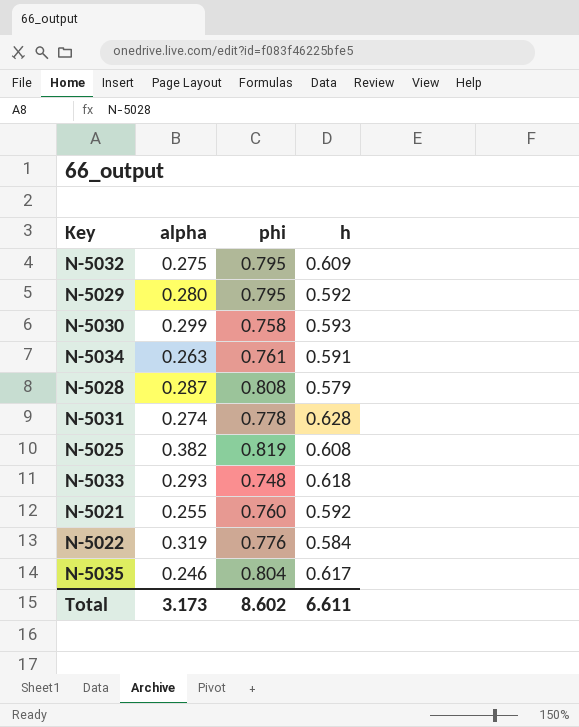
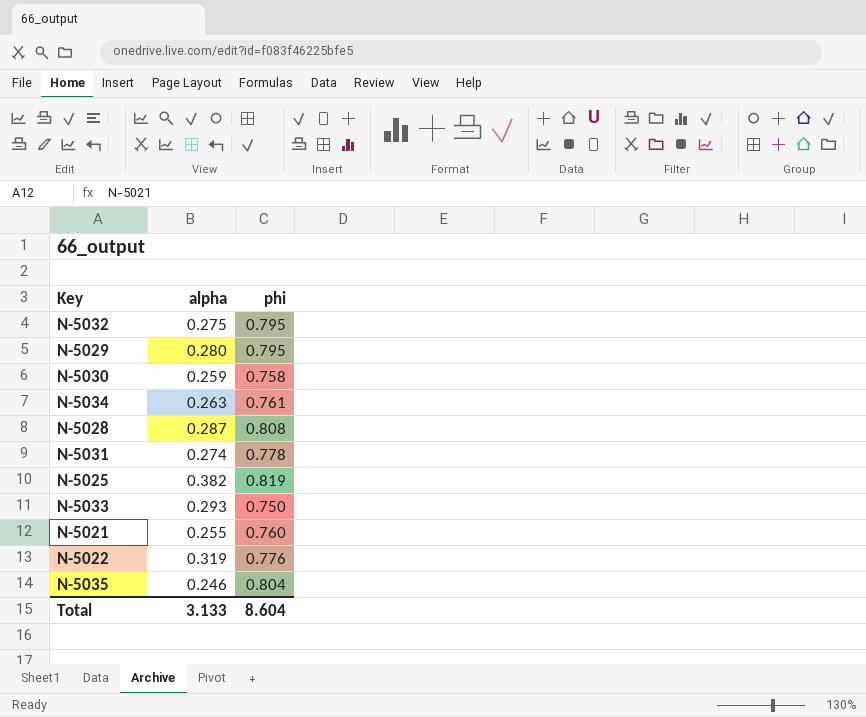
column h | position: 4 -> none
N-5030 | alpha: 0.299 -> 0.259
N-5033 | phi: 0.748 -> 0.750
Total | alpha: 3.173 -> 3.133
Total | phi: 8.602 -> 8.604

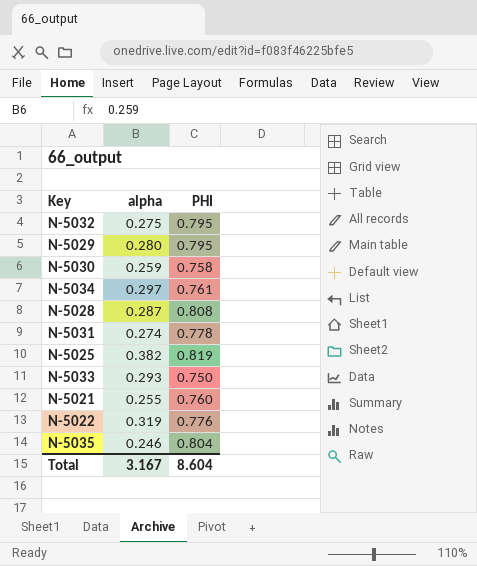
column name: phi -> PHI
N-5034 | alpha: 0.263 -> 0.297
Total | alpha: 3.133 -> 3.167

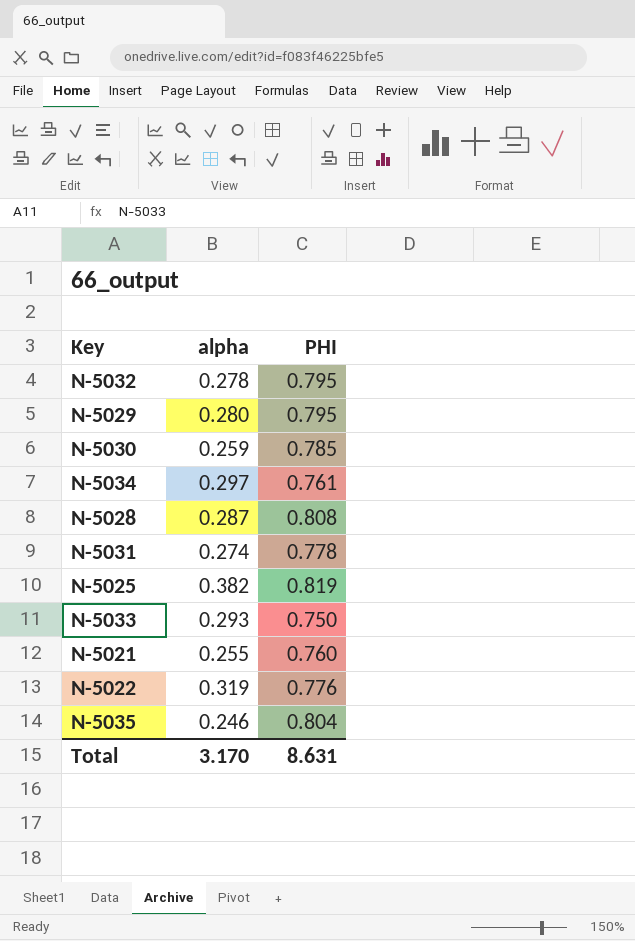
N-5032 | alpha: 0.275 -> 0.278
N-5030 | PHI: 0.758 -> 0.785
Total | alpha: 3.167 -> 3.170
Total | PHI: 8.604 -> 8.631

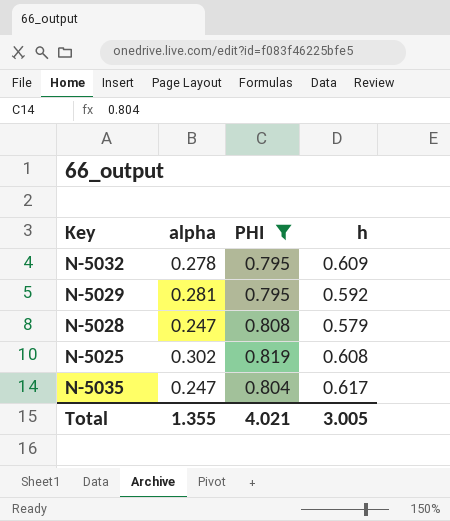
filter: none -> PHI >= 0.795
column h | position: none -> 4
N-5029 | alpha: 0.280 -> 0.281
N-5028 | alpha: 0.287 -> 0.247
N-5025 | alpha: 0.382 -> 0.302
N-5035 | alpha: 0.246 -> 0.247
Total | alpha: 3.170 -> 1.355
Total | PHI: 8.631 -> 4.021

